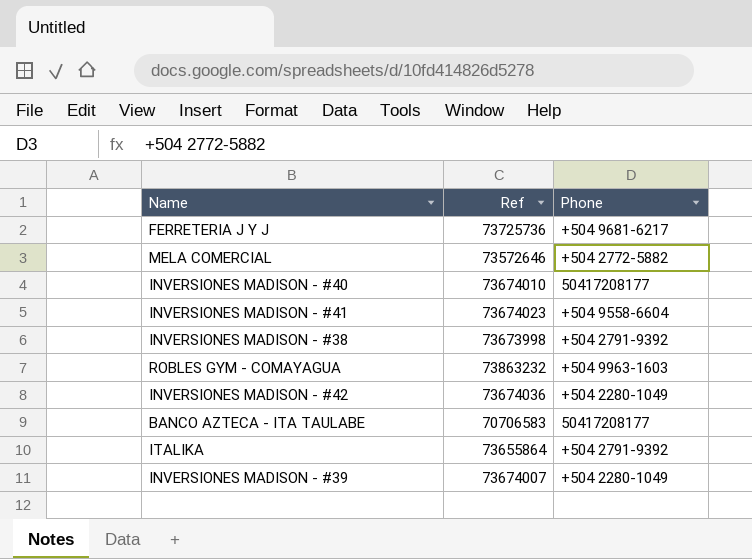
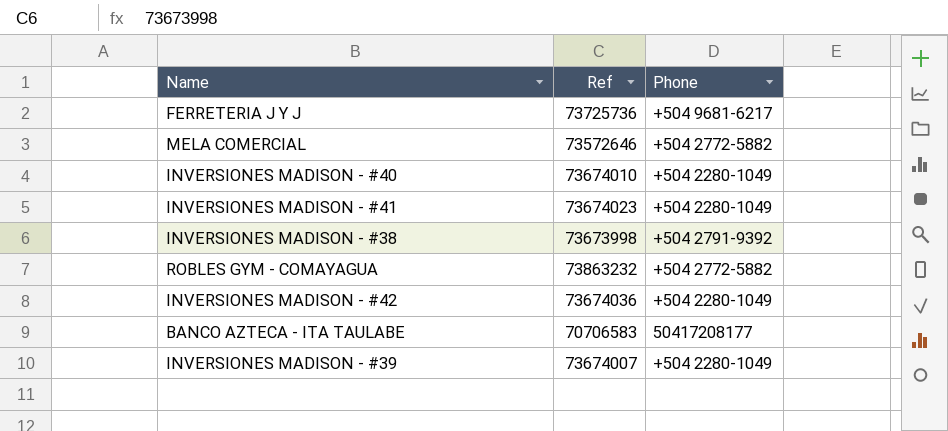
row ITALIKA: 73655864 | +504 2791-9392 -> none
INVERSIONES MADISON - #40 | Phone: 50417208177 -> +504 2280-1049
INVERSIONES MADISON - #41 | Phone: +504 9558-6604 -> +504 2280-1049
ROBLES GYM - COMAYAGUA | Phone: +504 9963-1603 -> +504 2772-5882

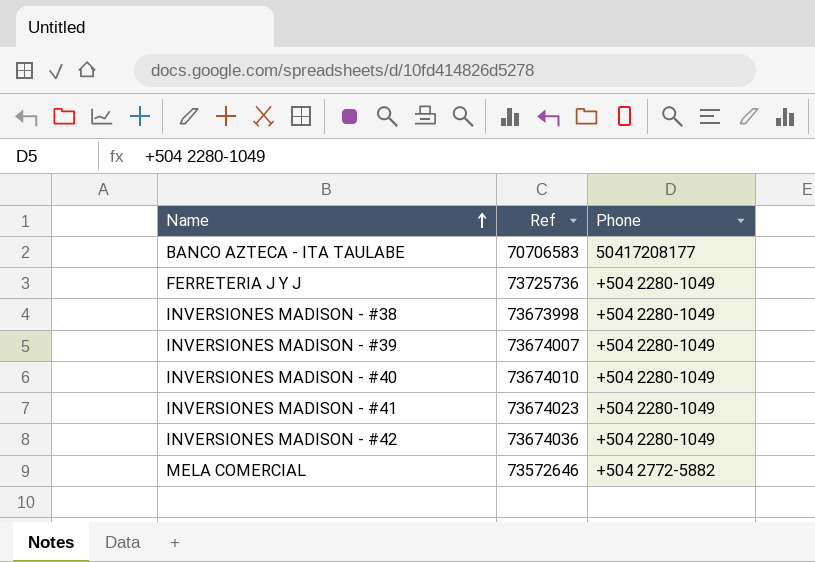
row order: none -> Name ascending
row ROBLES GYM - COMAYAGUA: 73863232 | +504 2772-5882 -> none
FERRETERIA J Y J | Phone: +504 9681-6217 -> +504 2280-1049
INVERSIONES MADISON - #38 | Phone: +504 2791-9392 -> +504 2280-1049

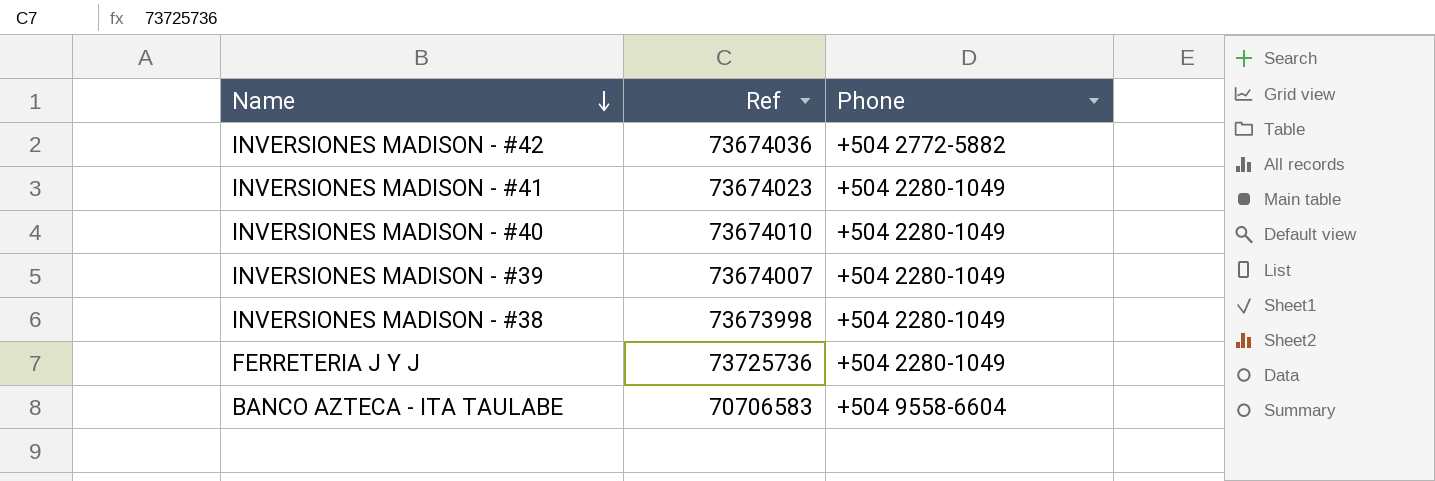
row order: Name ascending -> Name descending
row MELA COMERCIAL: 73572646 | +504 2772-5882 -> none
INVERSIONES MADISON - #42 | Phone: +504 2280-1049 -> +504 2772-5882
BANCO AZTECA - ITA TAULABE | Phone: 50417208177 -> +504 9558-6604

